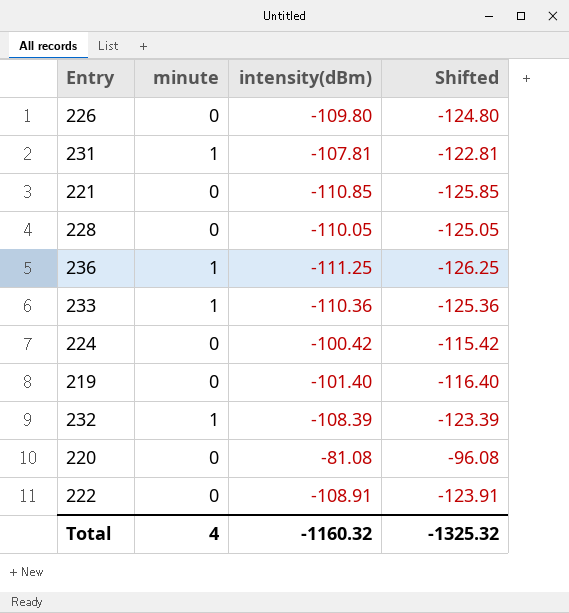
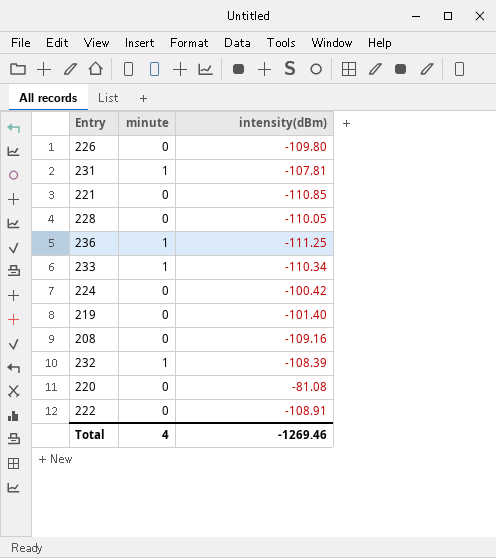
column Shifted | formula: [intensity(dBm)] - 15 -> none
233 | intensity(dBm): -110.36 -> -110.34
row 208: none -> 0 | -109.16
Total | intensity(dBm): -1160.32 -> -1269.46

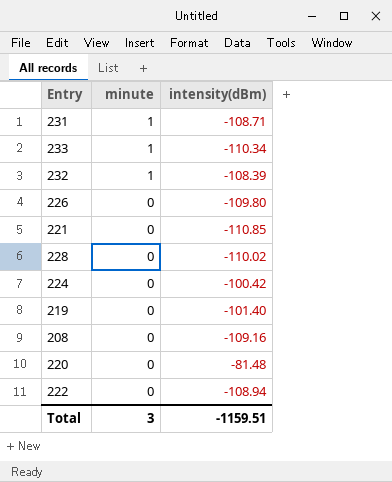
row order: none -> minute descending
row 236: 1 | -111.25 -> none
231 | intensity(dBm): -107.81 -> -108.71
228 | intensity(dBm): -110.05 -> -110.02
220 | intensity(dBm): -81.08 -> -81.48
222 | intensity(dBm): -108.91 -> -108.94
Total | minute: 4 -> 3
Total | intensity(dBm): -1269.46 -> -1159.51

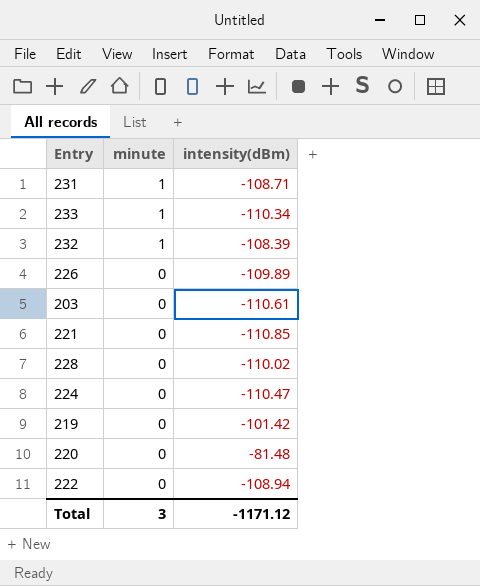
row 208: 0 | -109.16 -> none
226 | intensity(dBm): -109.80 -> -109.89
row 203: none -> 0 | -110.61
224 | intensity(dBm): -100.42 -> -110.47
219 | intensity(dBm): -101.40 -> -101.42
Total | intensity(dBm): -1159.51 -> -1171.12

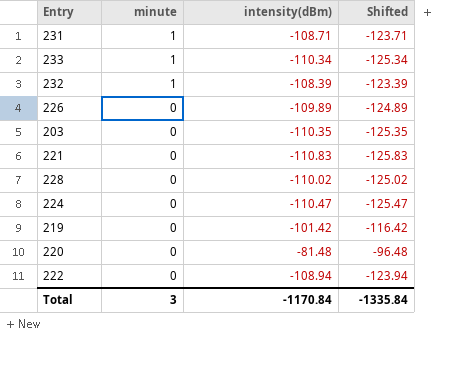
column Shifted | formula: none -> [intensity(dBm)] - 15
203 | intensity(dBm): -110.61 -> -110.35
221 | intensity(dBm): -110.85 -> -110.83
Total | intensity(dBm): -1171.12 -> -1170.84

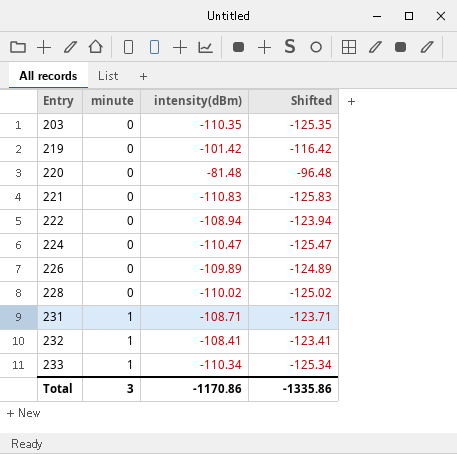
row order: minute descending -> Entry ascending
232 | intensity(dBm): -108.39 -> -108.41
232 | Shifted: -123.39 -> -123.41
Total | intensity(dBm): -1170.84 -> -1170.86
Total | Shifted: -1335.84 -> -1335.86

